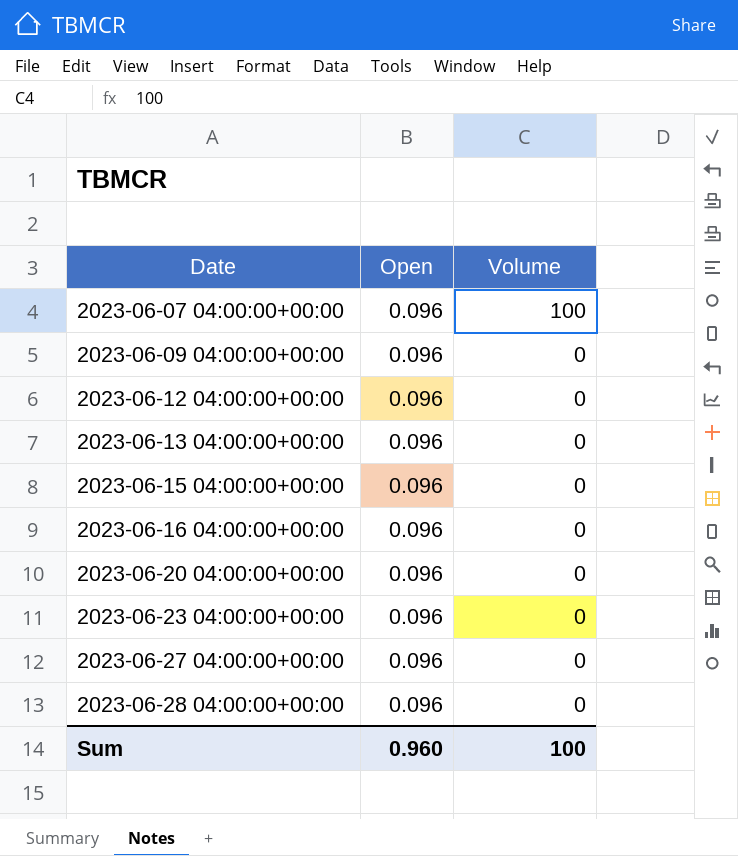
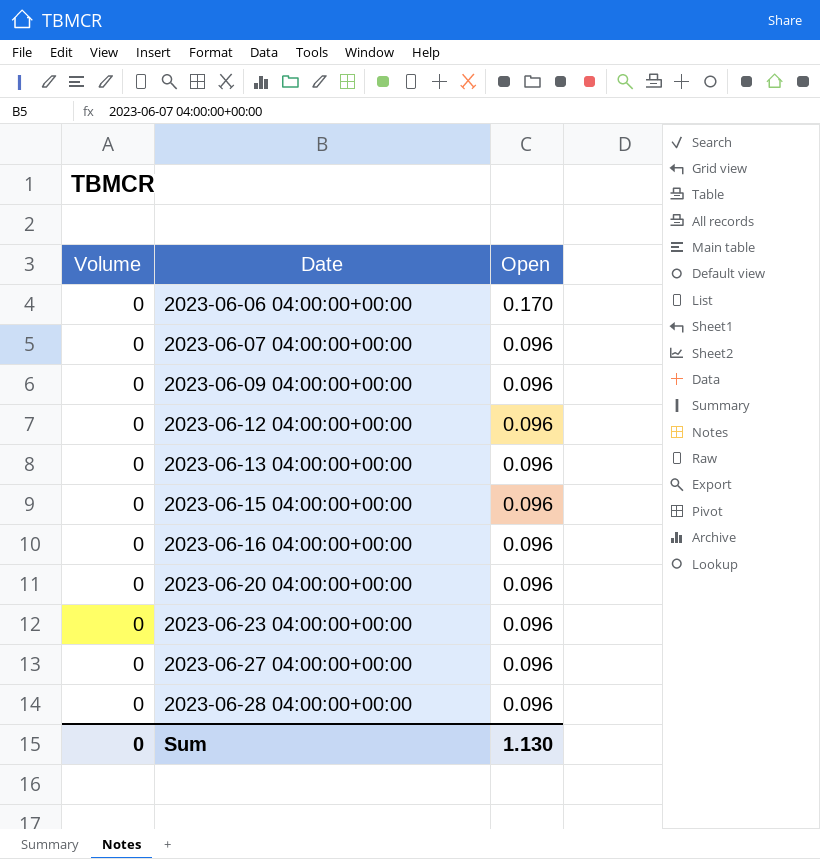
column Volume | position: 3 -> 1
row 2023-06-06 04:00:00+00:00: none -> 0 | 0.170
2023-06-07 04:00:00+00:00 | Volume: 100 -> 0
Sum | Volume: 100 -> 0
Sum | Open: 0.960 -> 1.130

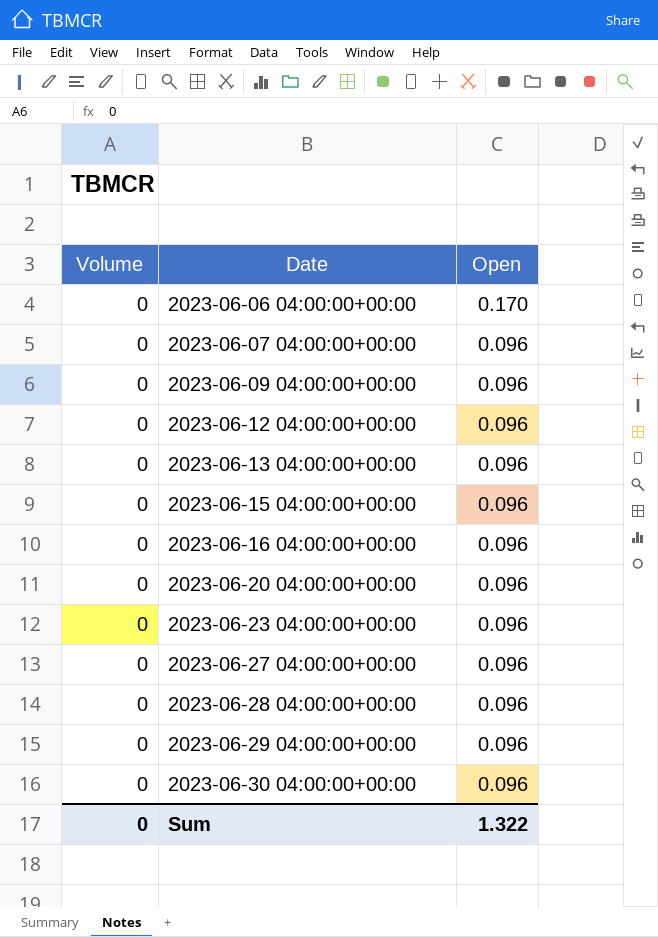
row 2023-06-29 04:00:00+00:00: none -> 0 | 0.096
row 2023-06-30 04:00:00+00:00: none -> 0 | 0.096
Sum | Open: 1.130 -> 1.322

